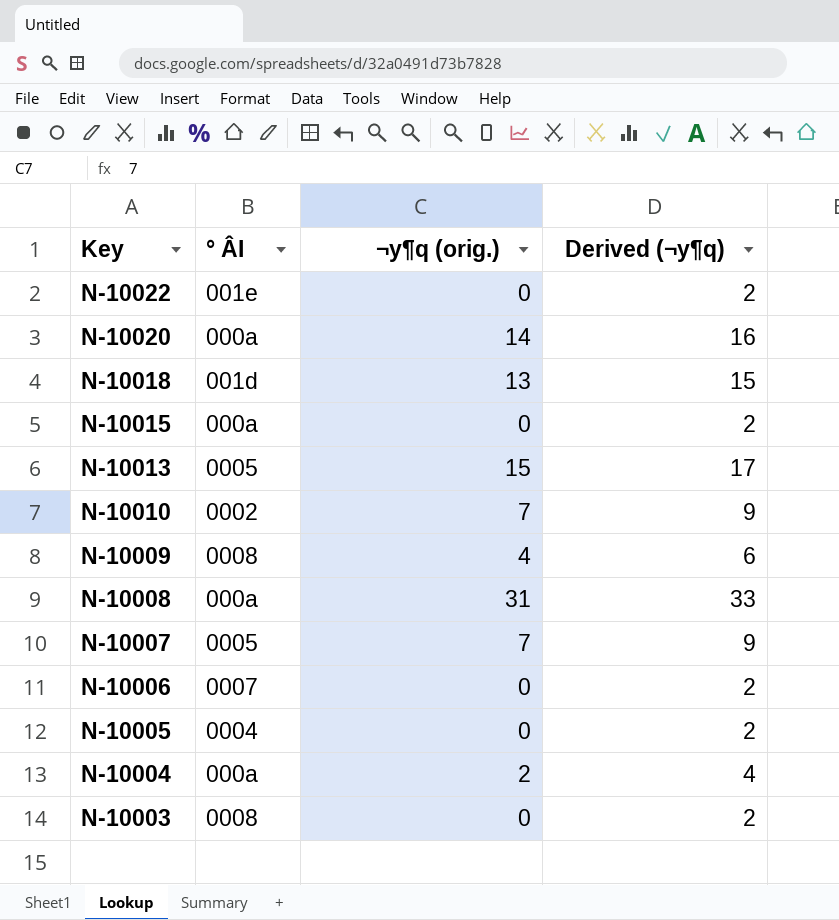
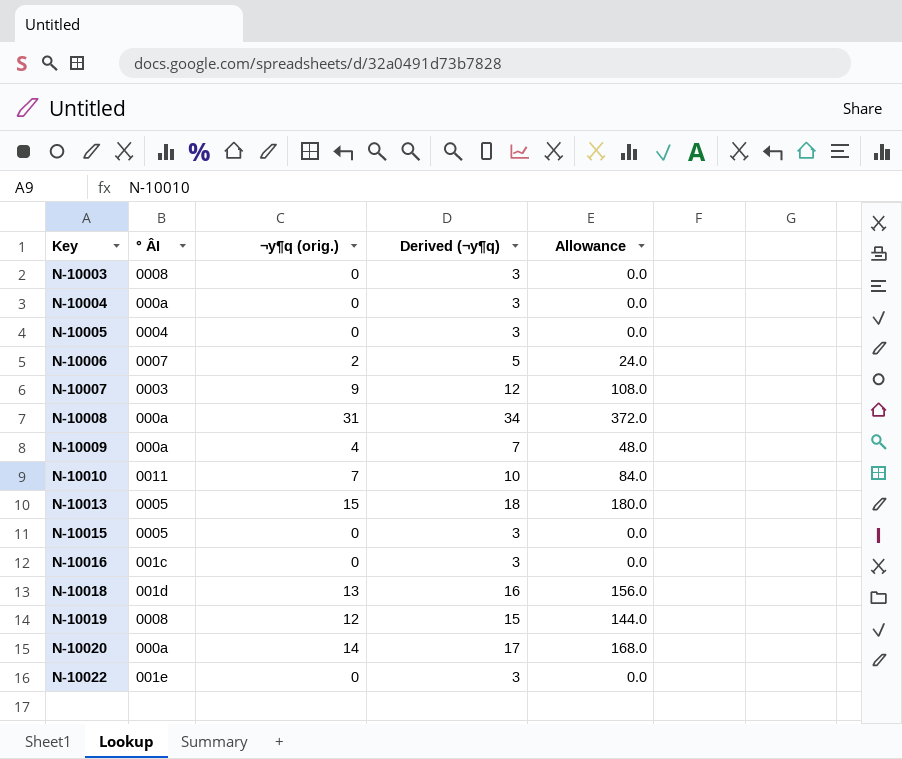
row order: Key descending -> Key ascending
column Derived (¬y¶q) | formula: [¬y¶q (orig.)] + 2 -> [¬y¶q (orig.)] + 3
column Allowance | formula: none -> [¬y¶q (orig.)] * 12
N-10004 | ¬y¶q (orig.): 2 -> 0
N-10006 | ¬y¶q (orig.): 0 -> 2
N-10007 | ° ÂI: 0005 -> 0003
N-10007 | ¬y¶q (orig.): 7 -> 9
N-10009 | ° ÂI: 0008 -> 000a
N-10010 | ° ÂI: 0002 -> 0011
N-10015 | ° ÂI: 000a -> 0005
row N-10016: none -> 001c | 0 | 3 | 0.0
row N-10019: none -> 0008 | 12 | 15 | 144.0

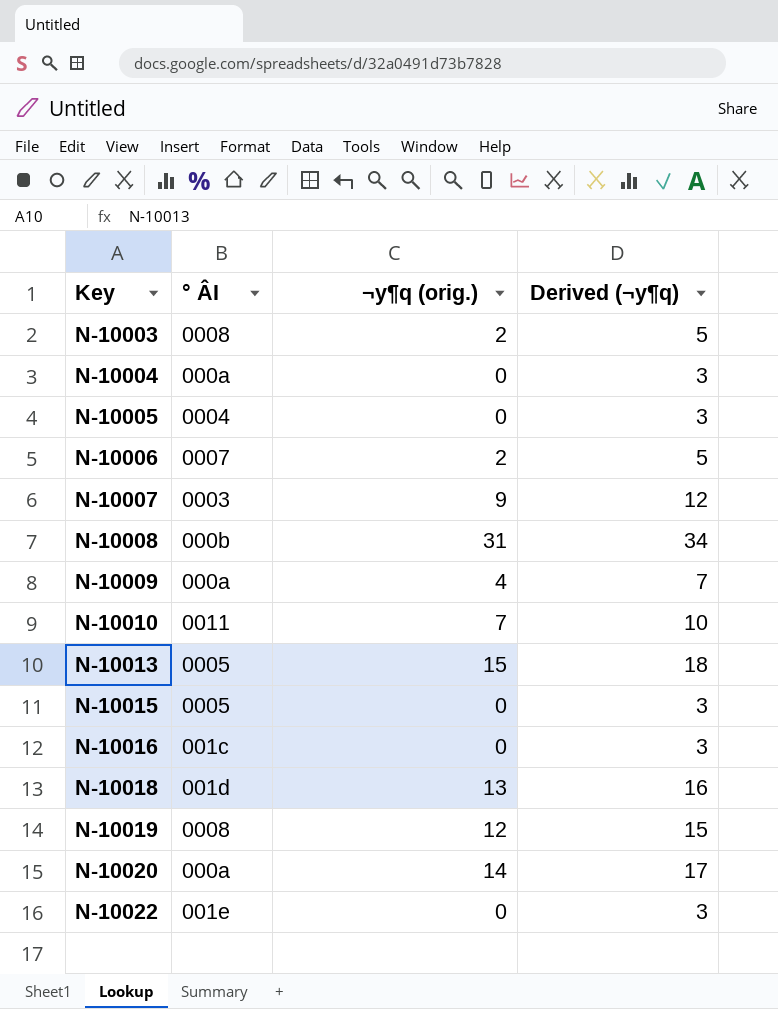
column Allowance | formula: [¬y¶q (orig.)] * 12 -> none
N-10003 | ¬y¶q (orig.): 0 -> 2
N-10003 | Derived (¬y¶q): 3 -> 5
N-10008 | ° ÂI: 000a -> 000b

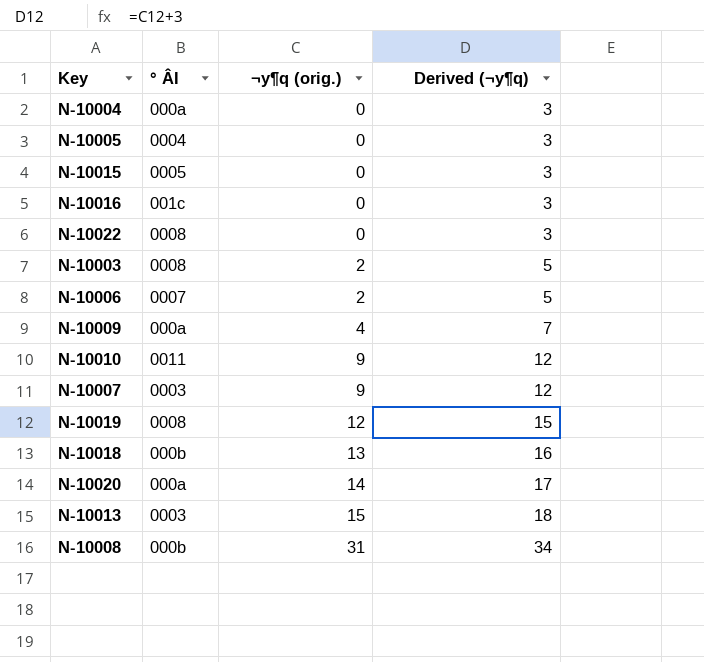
row order: Key ascending -> ¬y¶q (orig.) ascending
N-10022 | ° ÂI: 001e -> 0008
N-10010 | ¬y¶q (orig.): 7 -> 9
N-10010 | Derived (¬y¶q): 10 -> 12
N-10018 | ° ÂI: 001d -> 000b
N-10013 | ° ÂI: 0005 -> 0003

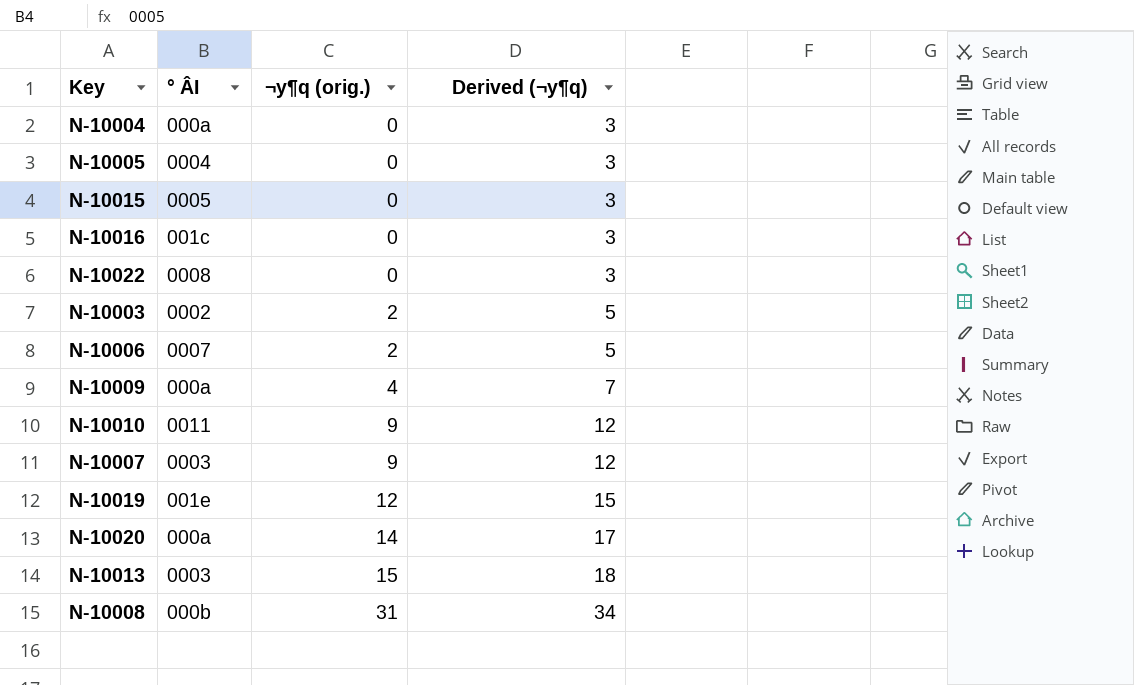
row N-10018: 000b | 13 | 16 -> none
N-10003 | ° ÂI: 0008 -> 0002
N-10019 | ° ÂI: 0008 -> 001e

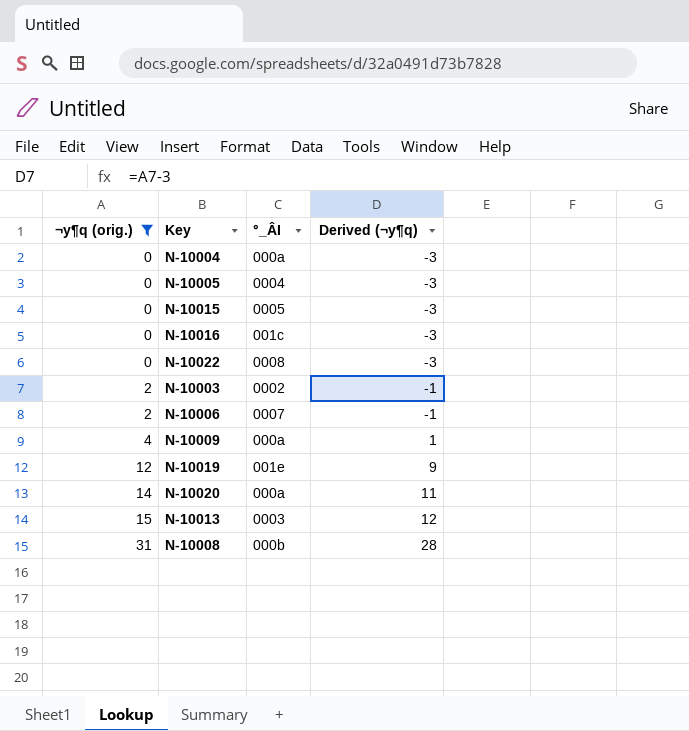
filter: none -> ¬y¶q (orig.) != 9
column ¬y¶q (orig.) | position: 3 -> 1
column name: ° ÂI -> °_ÂI
column Derived (¬y¶q) | formula: [¬y¶q (orig.)] + 3 -> [¬y¶q (orig.)] - 3

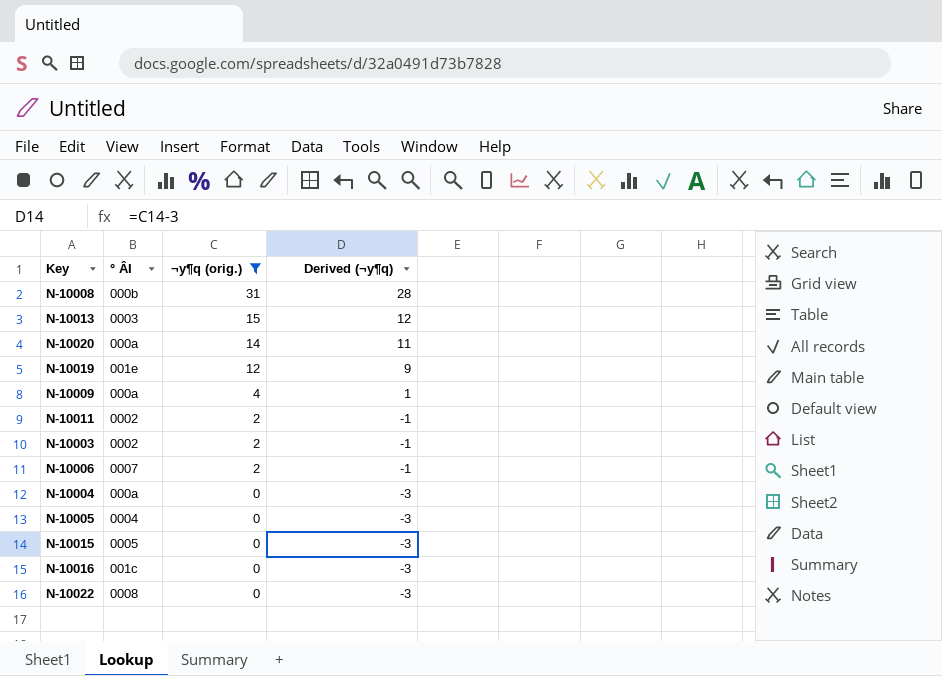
row order: ¬y¶q (orig.) ascending -> ¬y¶q (orig.) descending
column name: °_ÂI -> ° ÂI
column ¬y¶q (orig.) | position: 1 -> 3
row N-10011: none -> 0002 | 2 | -1

